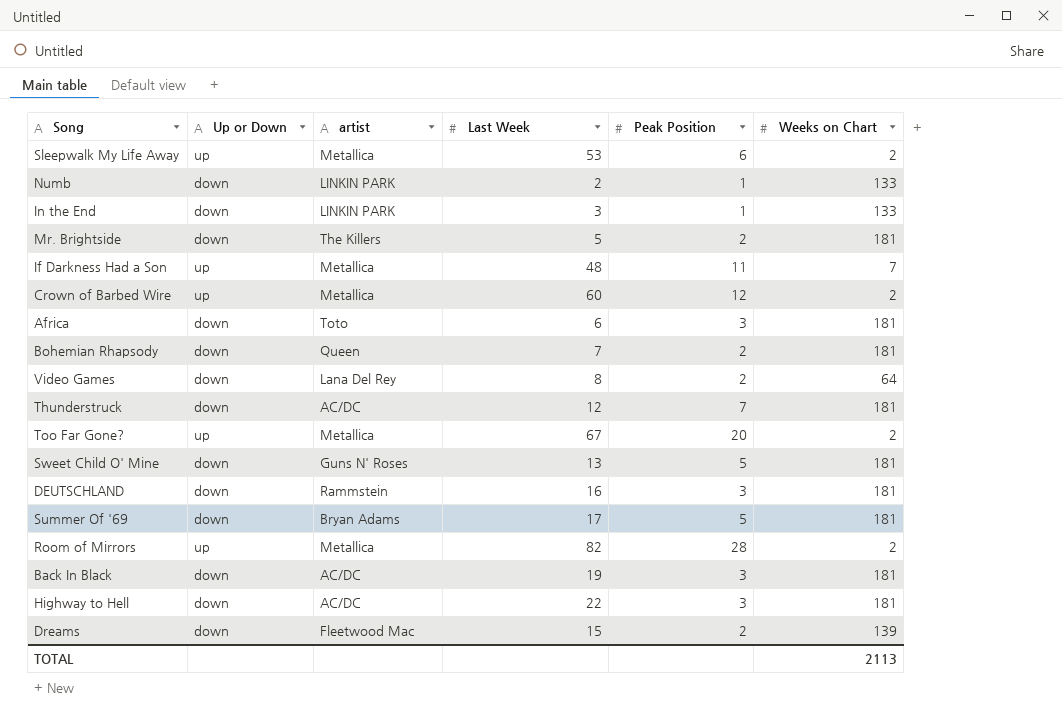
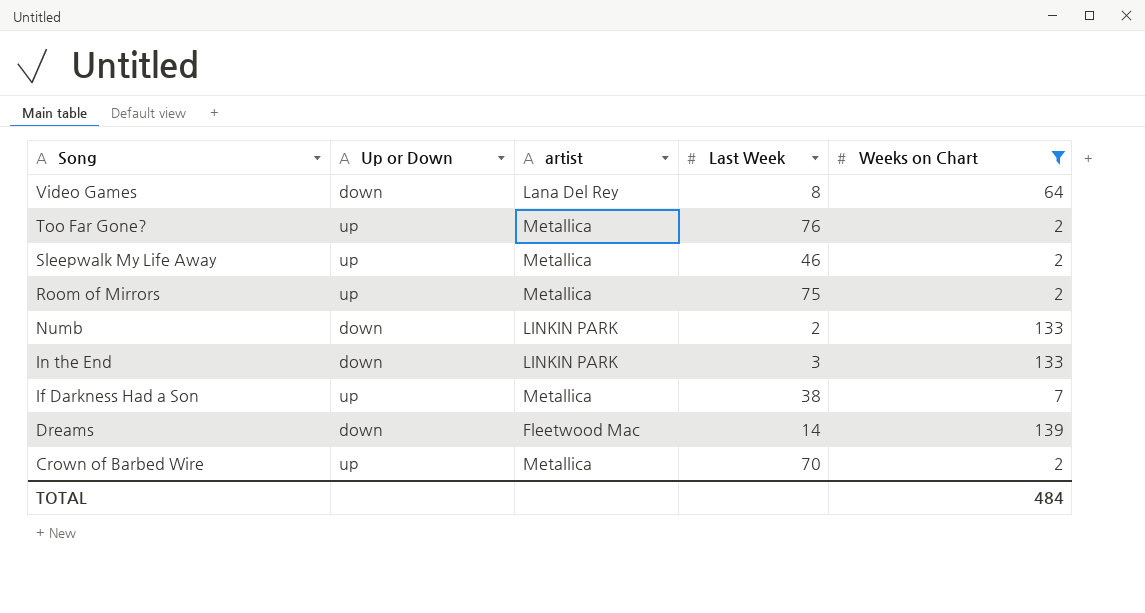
filter: none -> Weeks on Chart != 181
row order: none -> Song descending
column Peak Position | position: 5 -> none
Too Far Gone? | Last Week: 67 -> 76
Sleepwalk My Life Away | Last Week: 53 -> 46
Room of Mirrors | Last Week: 82 -> 75
If Darkness Had a Son | Last Week: 48 -> 38
Dreams | Last Week: 15 -> 14
Crown of Barbed Wire | Last Week: 60 -> 70
TOTAL | Weeks on Chart: 2113 -> 484

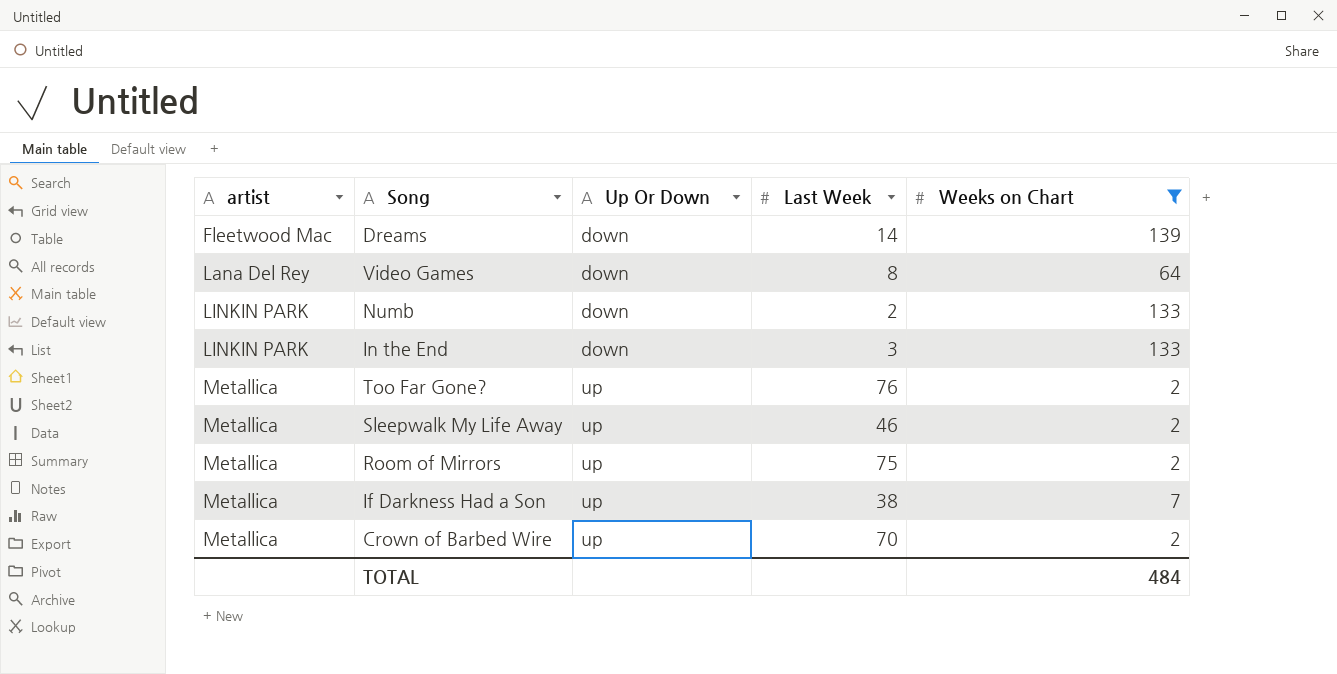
row order: Song descending -> artist ascending
column artist | position: 3 -> 1
column name: Up or Down -> Up Or Down

